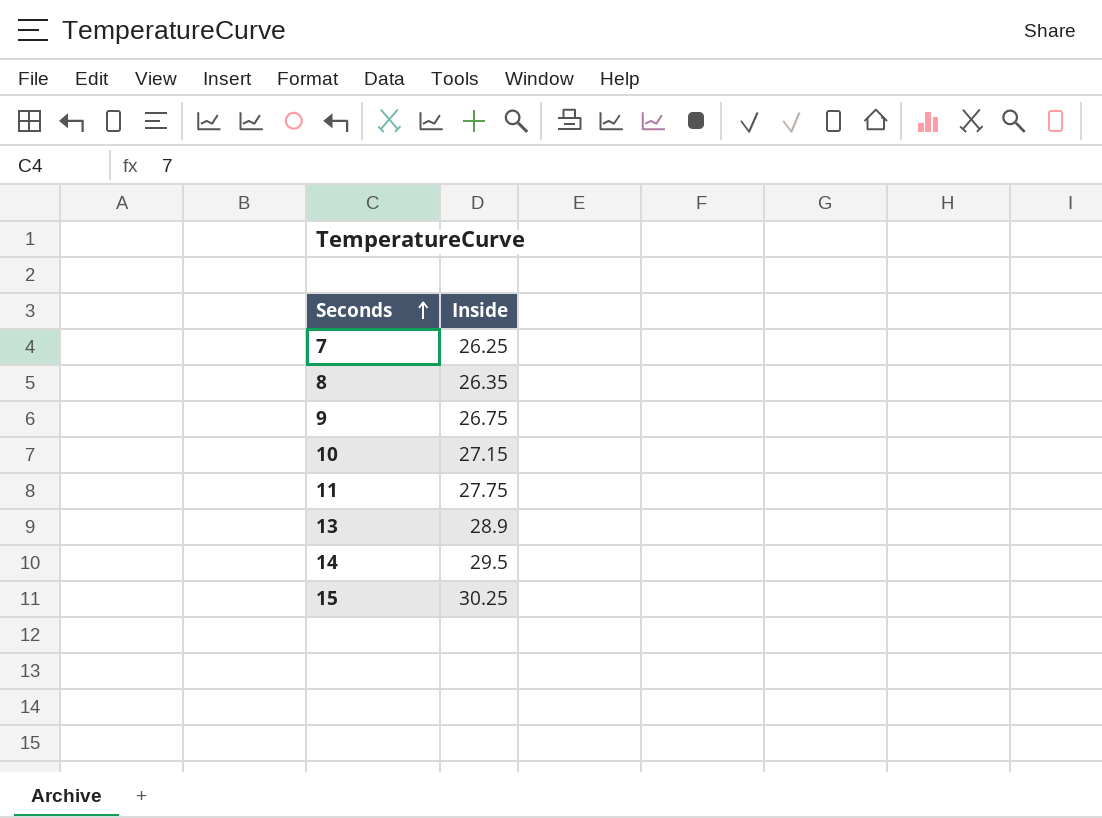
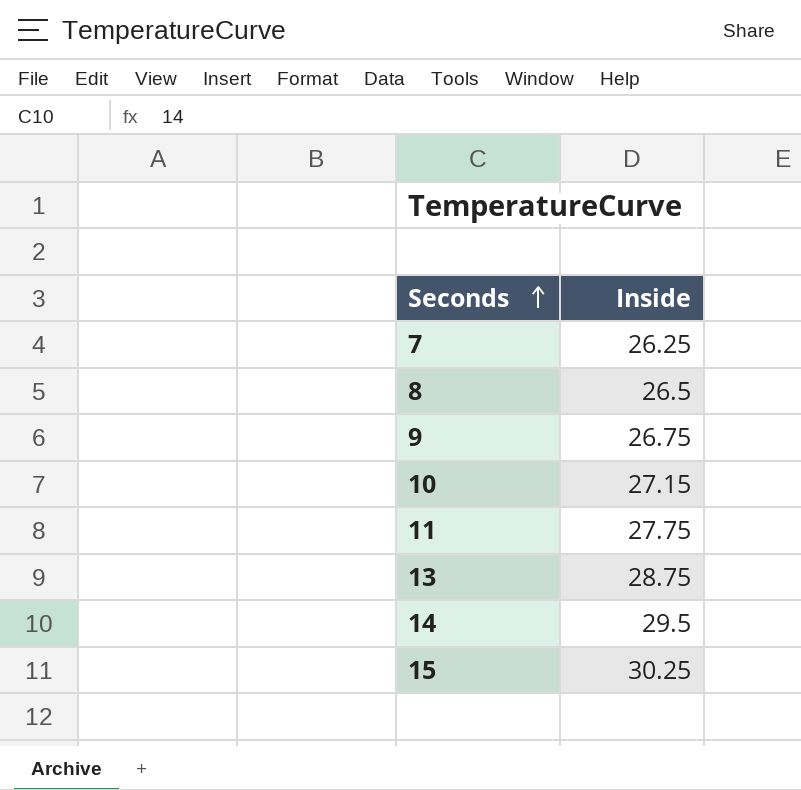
8 | Inside: 26.35 -> 26.5
13 | Inside: 28.9 -> 28.75

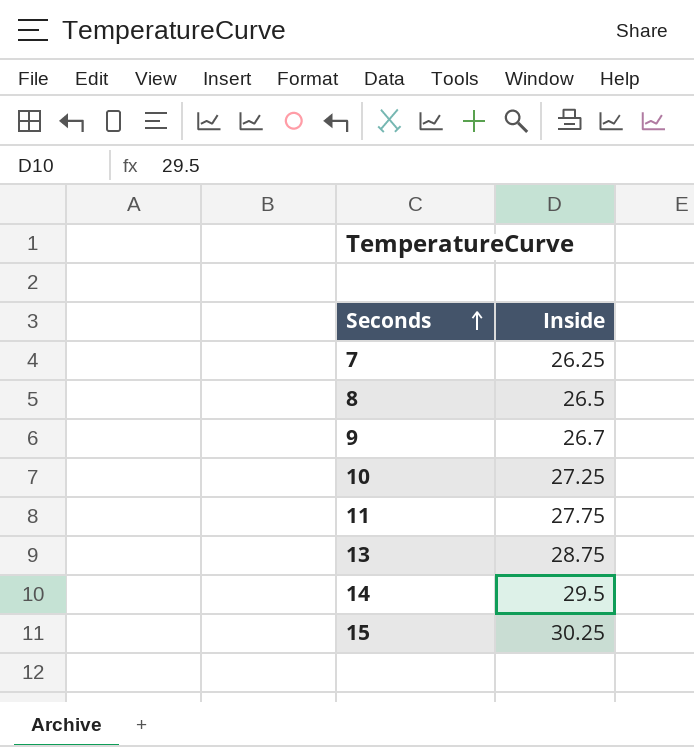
9 | Inside: 26.75 -> 26.7
10 | Inside: 27.15 -> 27.25

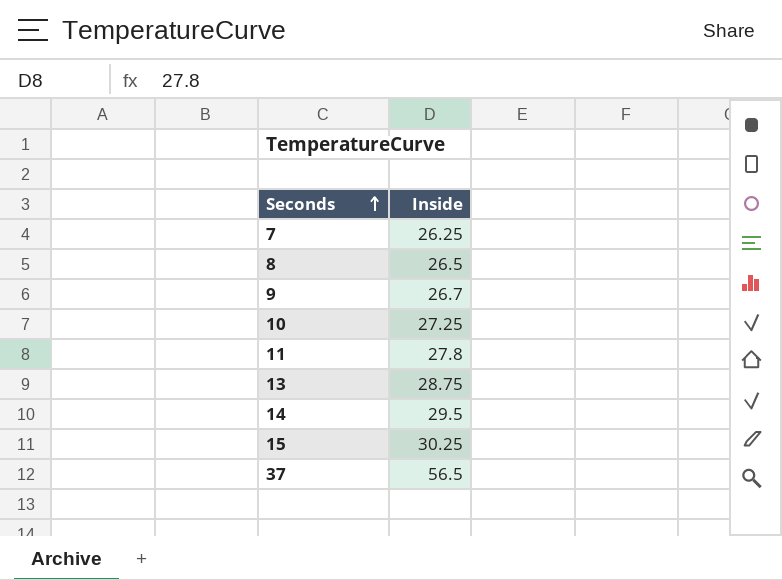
11 | Inside: 27.75 -> 27.8
row 37: none -> 56.5

